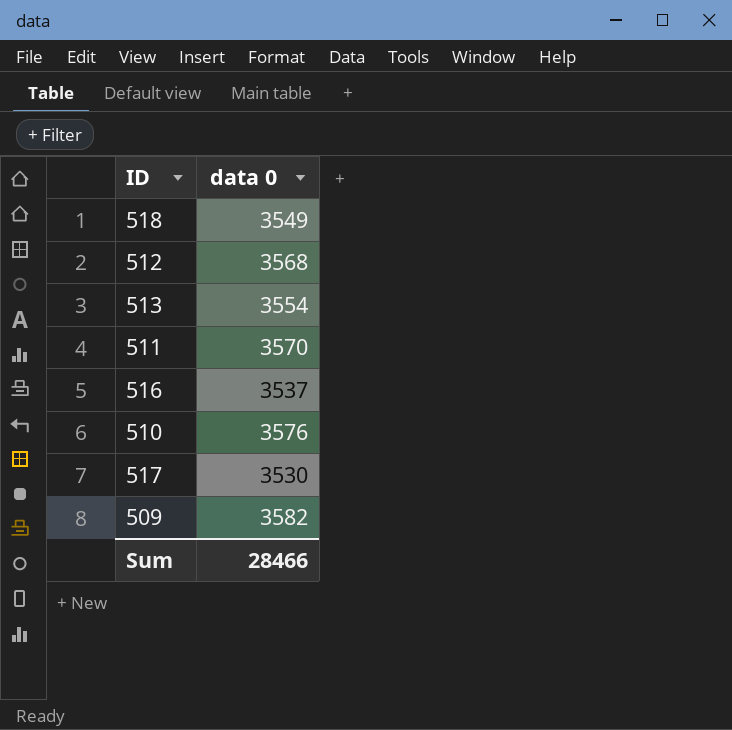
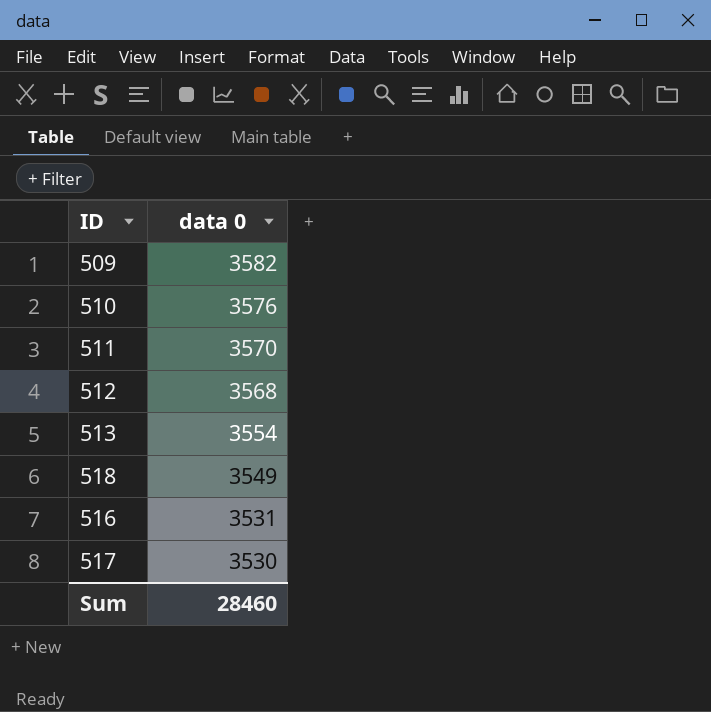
row order: none -> data 0 descending
516 | data 0: 3537 -> 3531
Sum | data 0: 28466 -> 28460

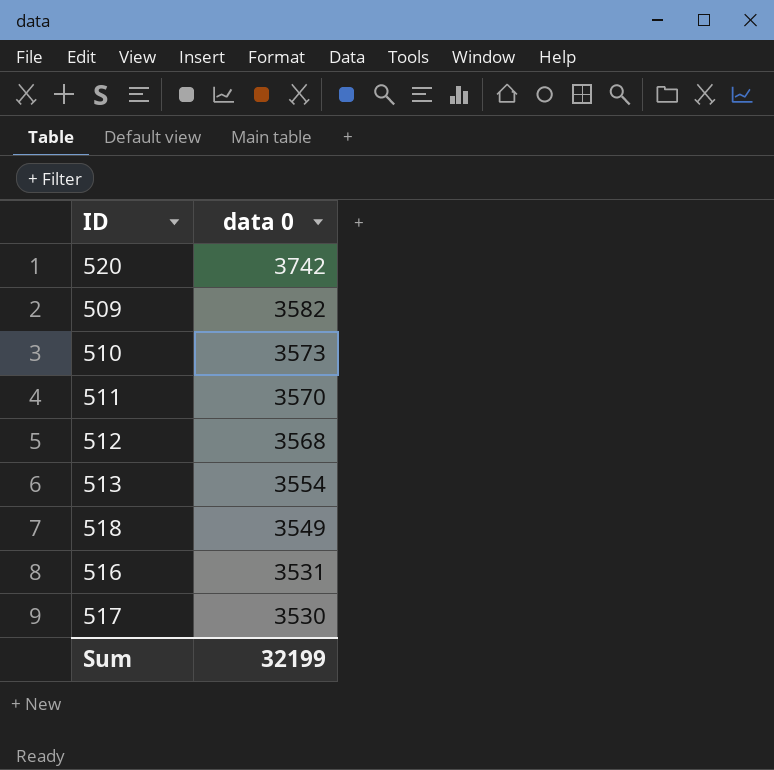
row 520: none -> 3742
510 | data 0: 3576 -> 3573
Sum | data 0: 28460 -> 32199

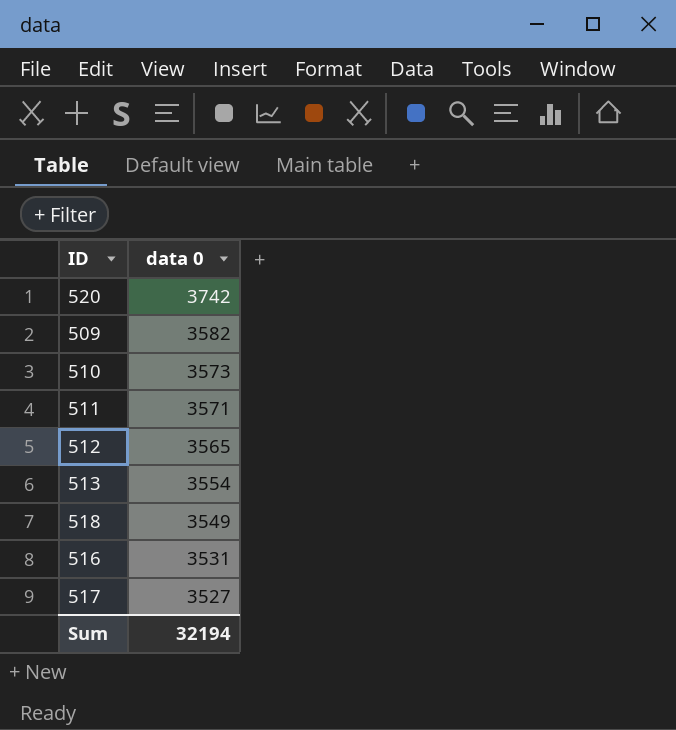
511 | data 0: 3570 -> 3571
512 | data 0: 3568 -> 3565
517 | data 0: 3530 -> 3527
Sum | data 0: 32199 -> 32194

